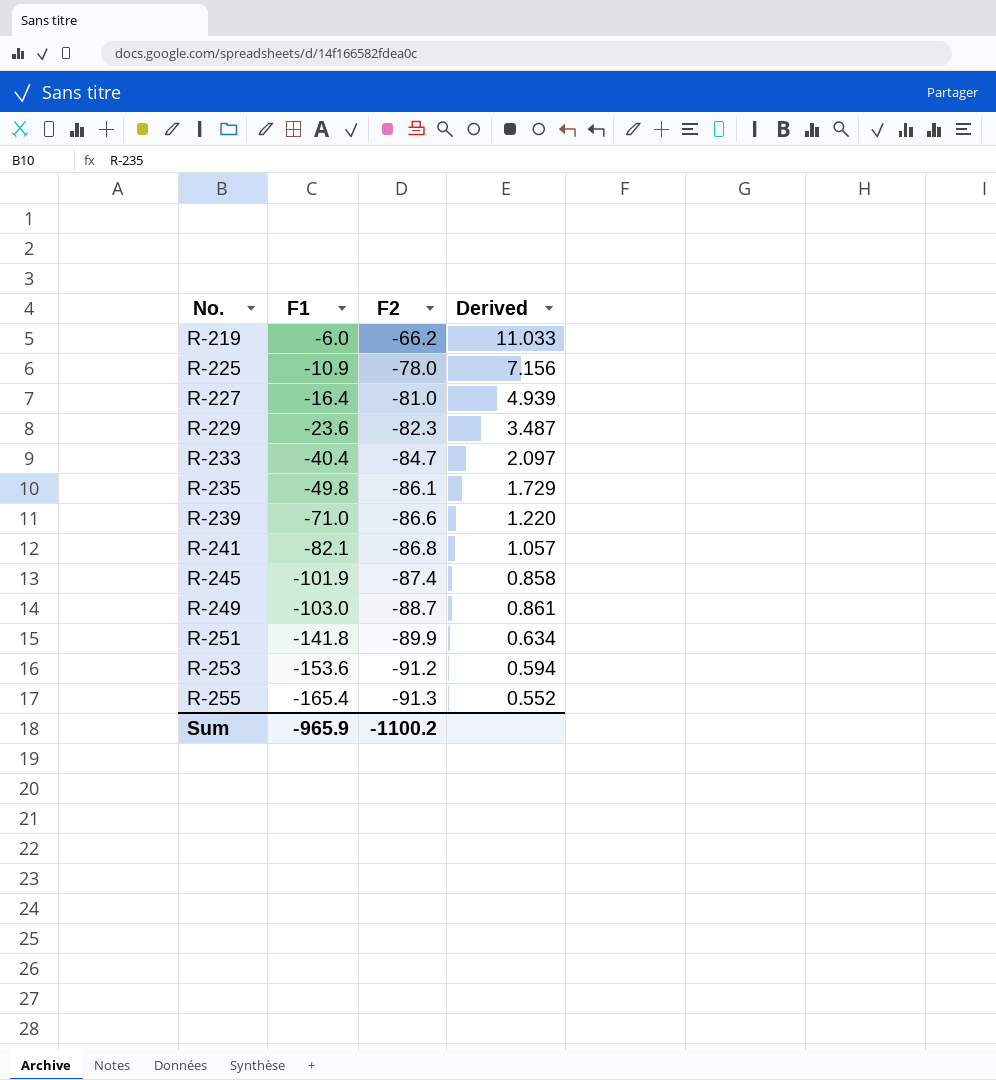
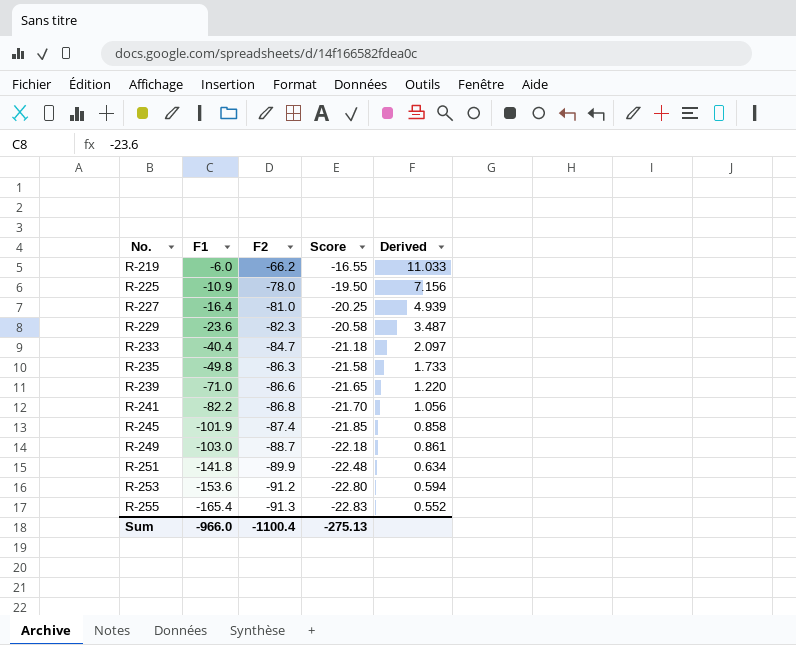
column Score | formula: none -> [F2] * 0.25
R-235 | F2: -86.1 -> -86.3
R-235 | Derived: 1.729 -> 1.733
R-241 | F1: -82.1 -> -82.2
R-241 | Derived: 1.057 -> 1.056
Sum | F1: -965.9 -> -966.0
Sum | F2: -1100.2 -> -1100.4

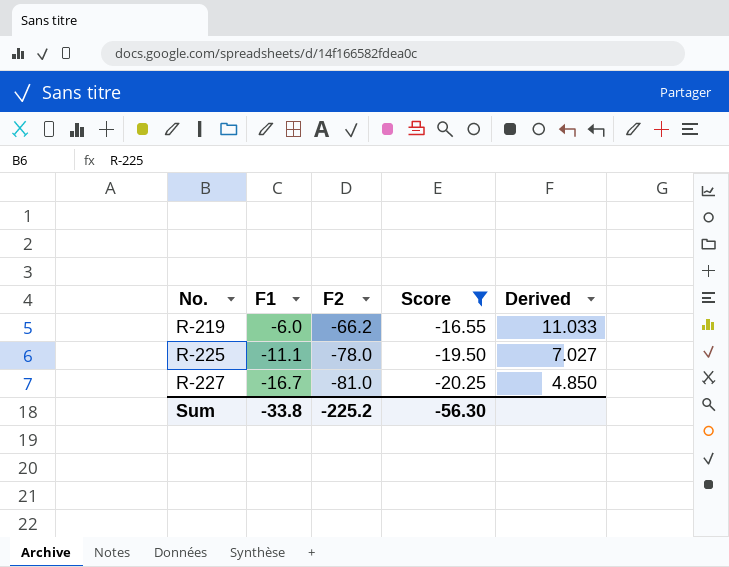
filter: none -> Score >= -20.25
R-225 | F1: -10.9 -> -11.1
R-225 | Derived: 7.156 -> 7.027
R-227 | F1: -16.4 -> -16.7
R-227 | Derived: 4.939 -> 4.850
Sum | F1: -966.0 -> -33.8
Sum | F2: -1100.4 -> -225.2
Sum | Score: -275.13 -> -56.30

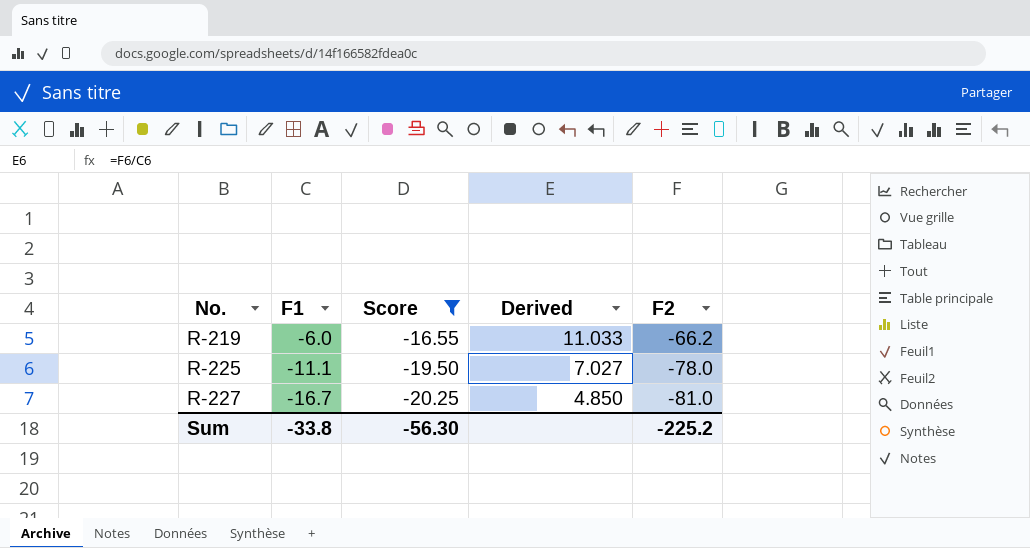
column F2 | position: 3 -> 5

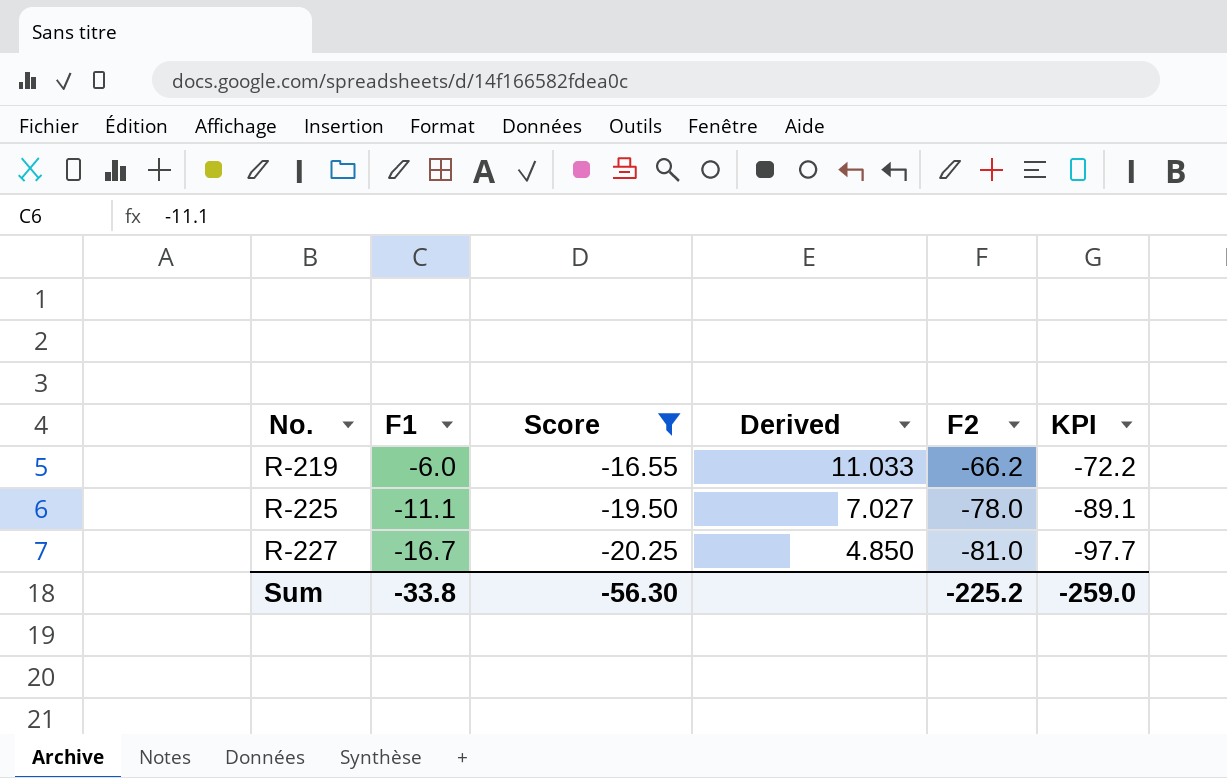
column KPI | formula: none -> [F1] + [F2]

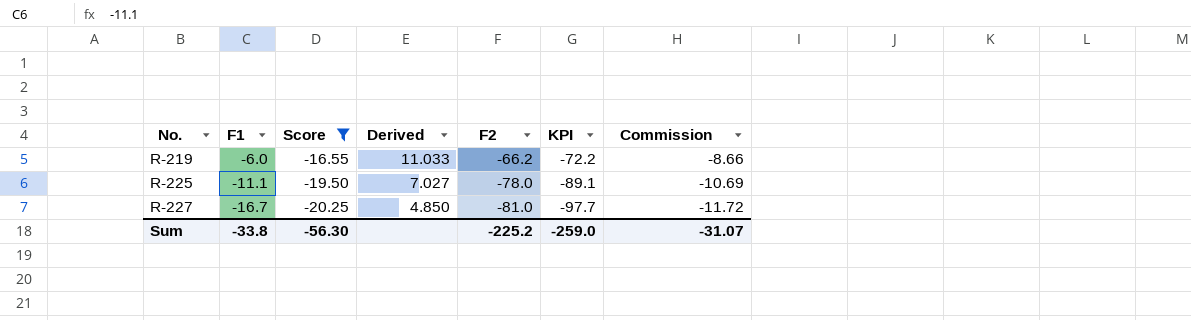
column Commission | formula: none -> [KPI] * 0.12

